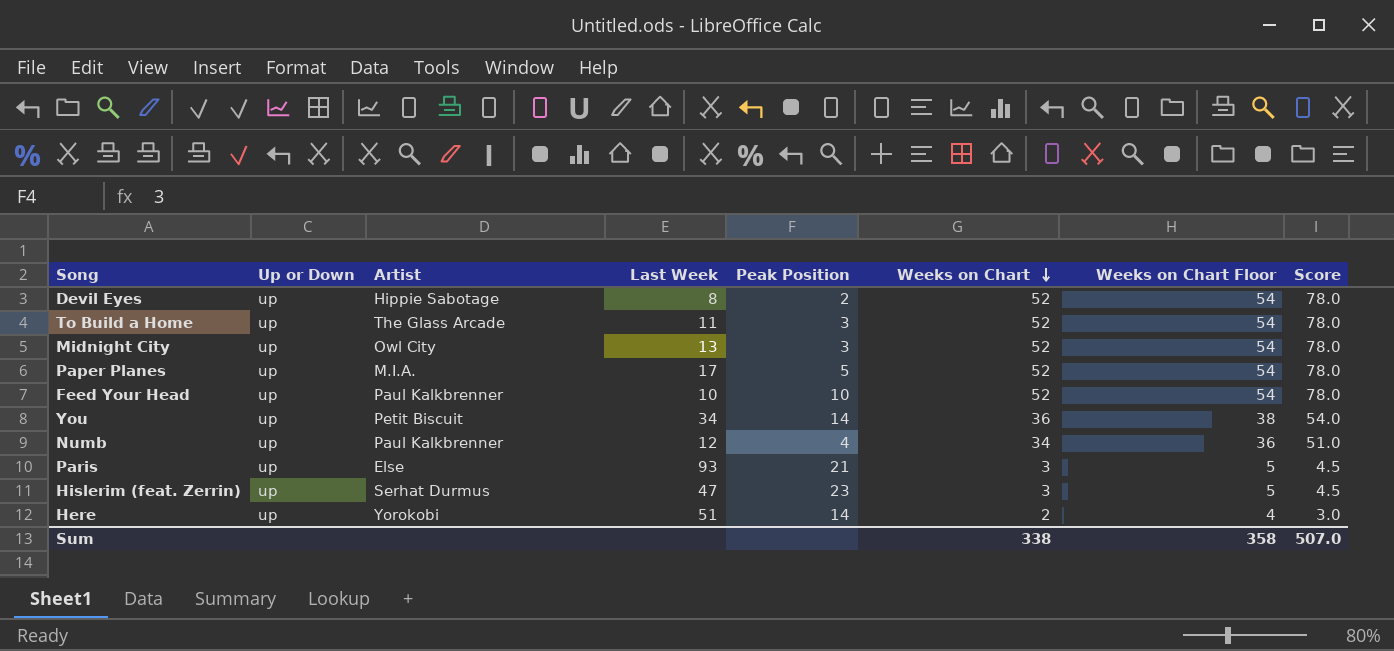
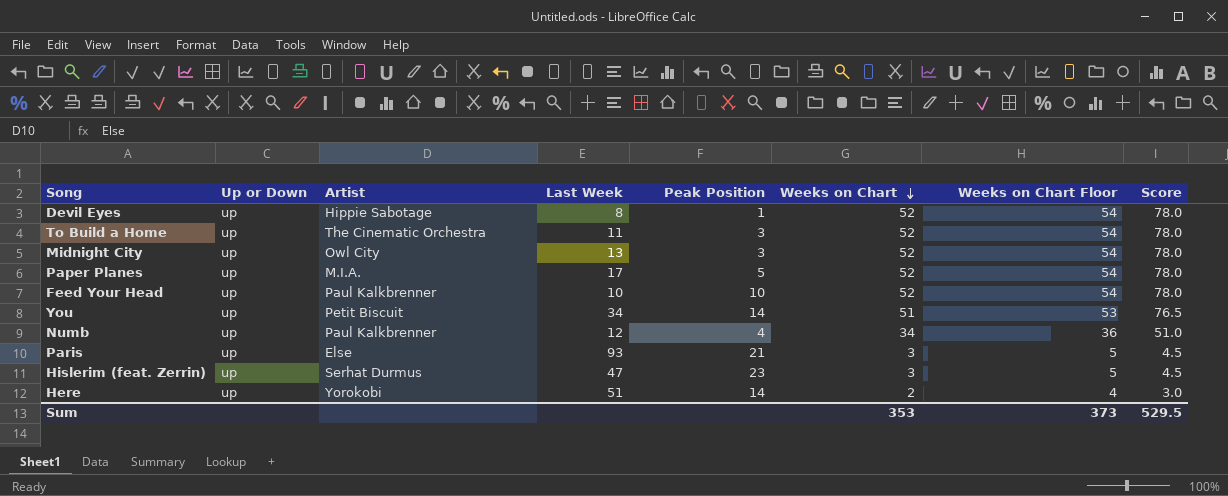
Devil Eyes | Peak Position: 2 -> 1
To Build a Home | Artist: The Glass Arcade -> The Cinematic Orchestra
You | Weeks on Chart: 36 -> 51
You | Weeks on Chart Floor: 38 -> 53
You | Score: 54.0 -> 76.5
Sum | Weeks on Chart: 338 -> 353
Sum | Weeks on Chart Floor: 358 -> 373
Sum | Score: 507.0 -> 529.5

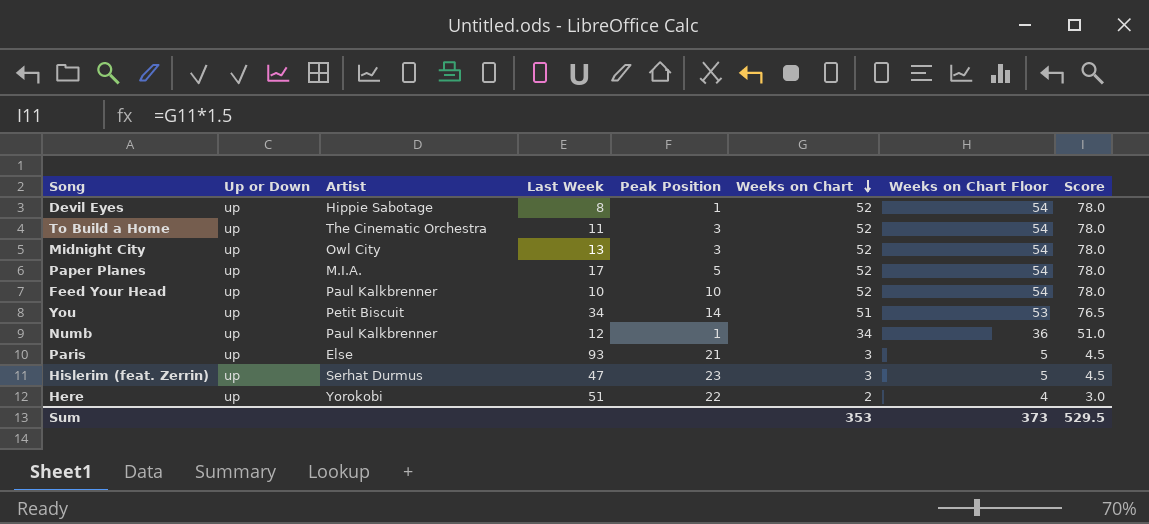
Numb | Peak Position: 4 -> 1
Here | Peak Position: 14 -> 22

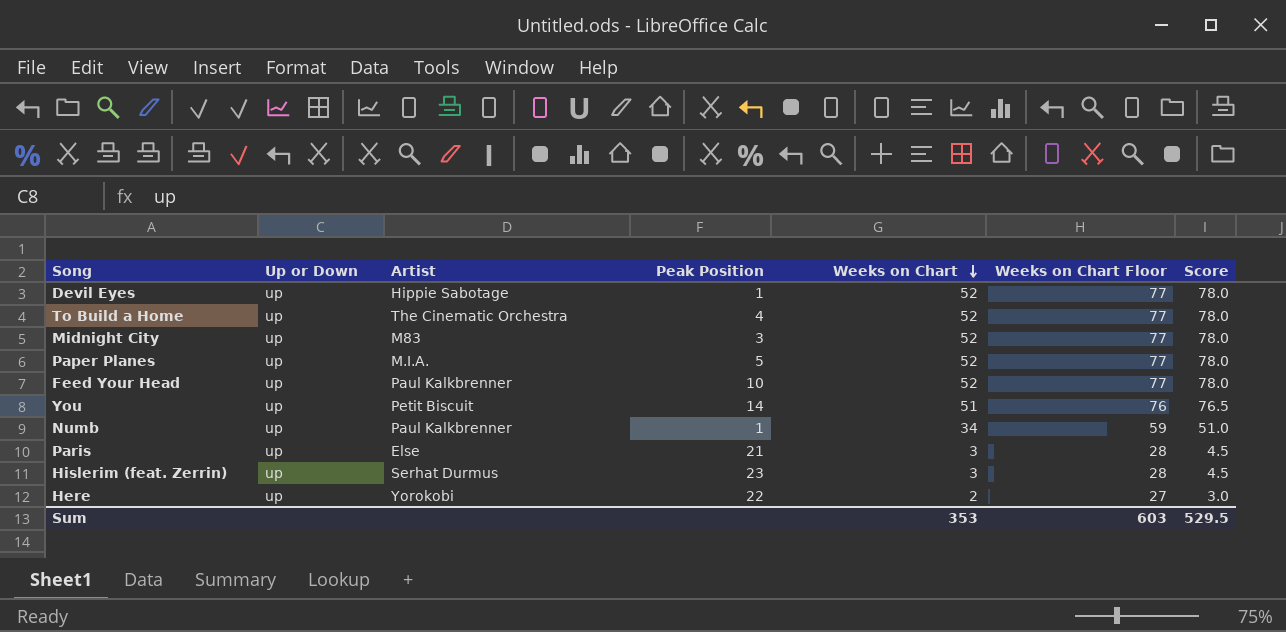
column Last Week | position: 4 -> none
column Weeks on Chart Floor | formula: [Weeks on Chart] + 2 -> [Weeks on Chart] + 25
To Build a Home | Peak Position: 3 -> 4
Midnight City | Artist: Owl City -> M83
Sum | Weeks on Chart Floor: 373 -> 603

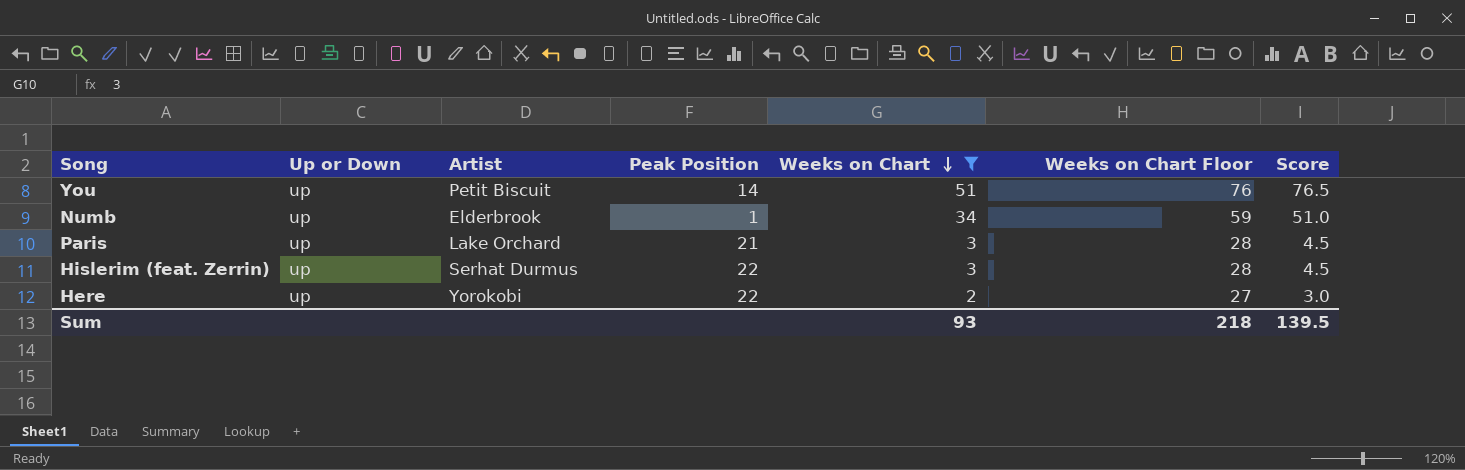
filter: none -> Weeks on Chart != 52
Numb | Artist: Paul Kalkbrenner -> Elderbrook
Paris | Artist: Else -> Lake Orchard
Hislerim (feat. Zerrin) | Peak Position: 23 -> 22
Sum | Weeks on Chart: 353 -> 93
Sum | Weeks on Chart Floor: 603 -> 218
Sum | Score: 529.5 -> 139.5

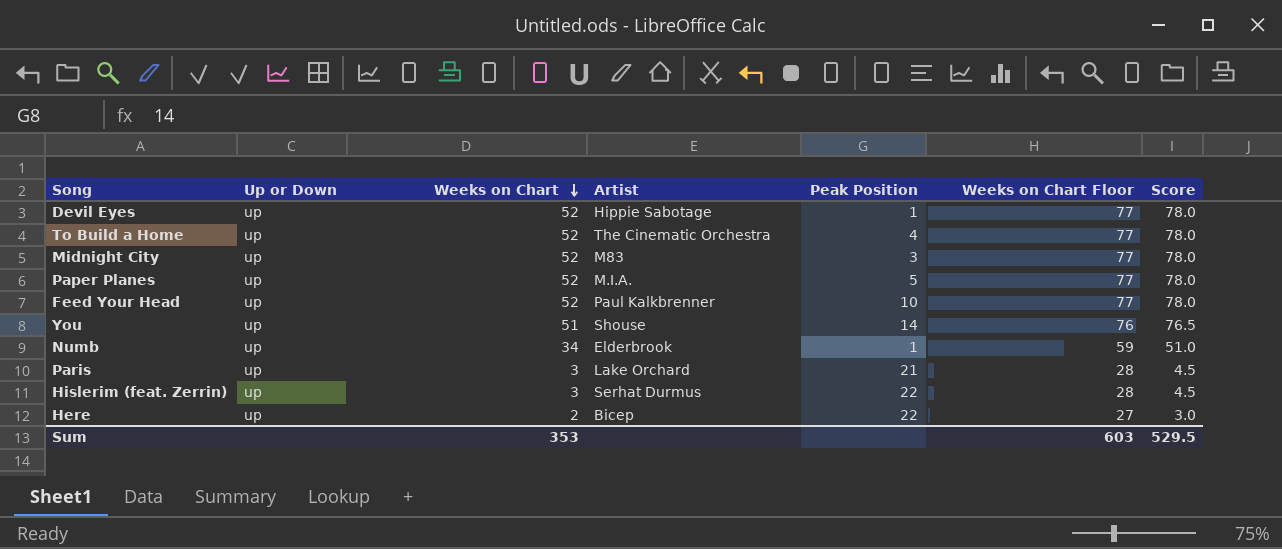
filter: Weeks on Chart != 52 -> none
column Weeks on Chart | position: 5 -> 3
You | Artist: Petit Biscuit -> Shouse
Here | Artist: Yorokobi -> Bicep
Sum | Weeks on Chart: 93 -> 353
Sum | Weeks on Chart Floor: 218 -> 603
Sum | Score: 139.5 -> 529.5

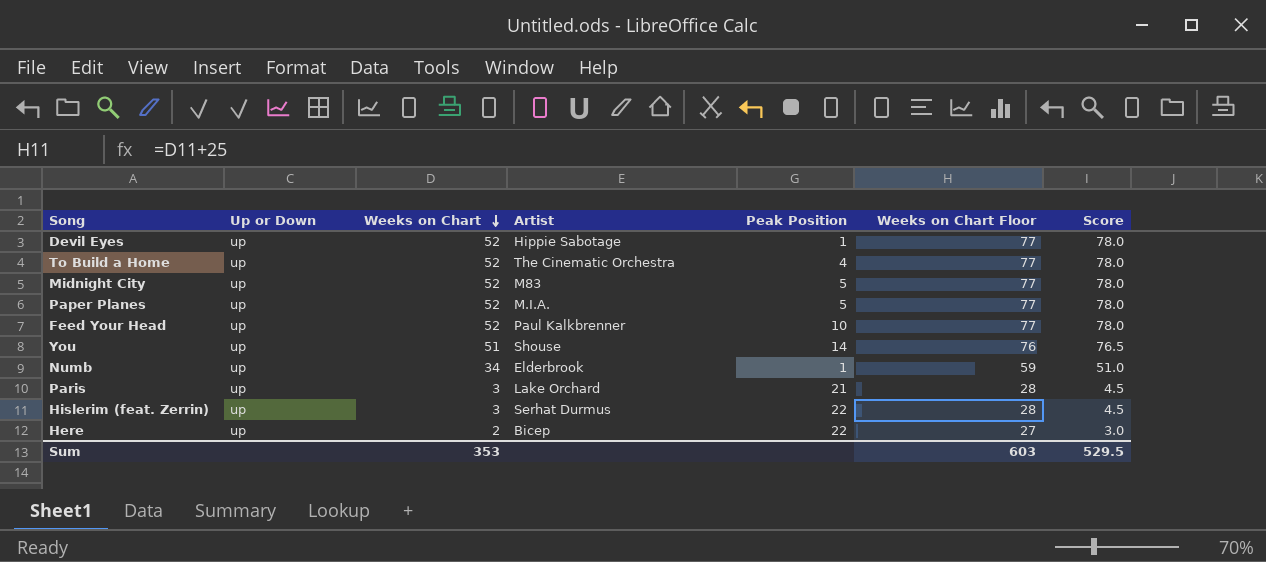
Midnight City | Peak Position: 3 -> 5

